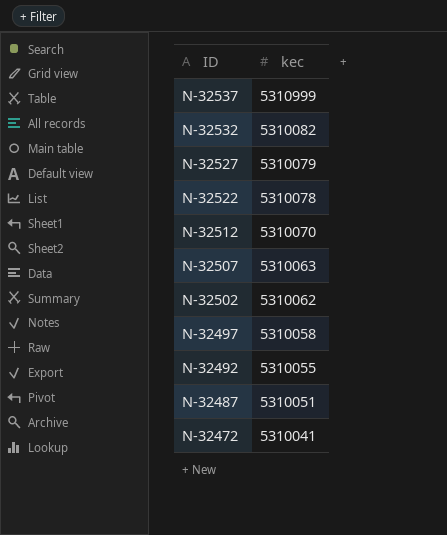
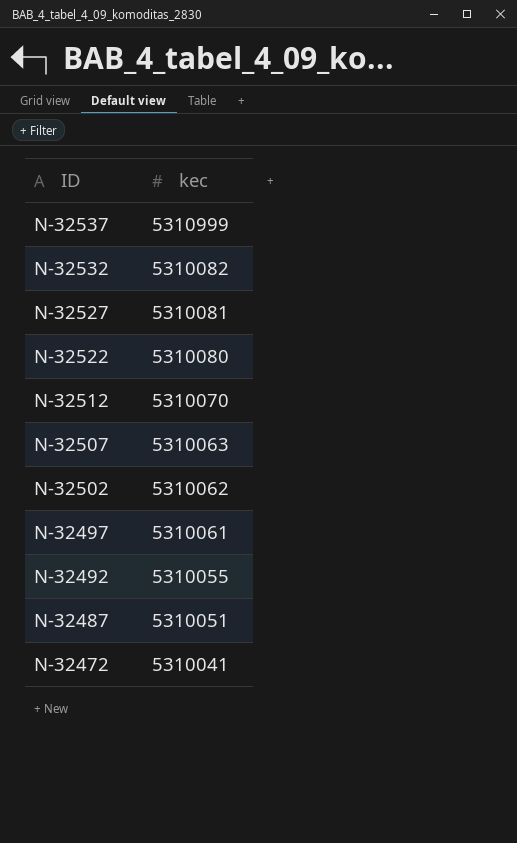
N-32527 | kec: 5310079 -> 5310081
N-32522 | kec: 5310078 -> 5310080
N-32497 | kec: 5310058 -> 5310061

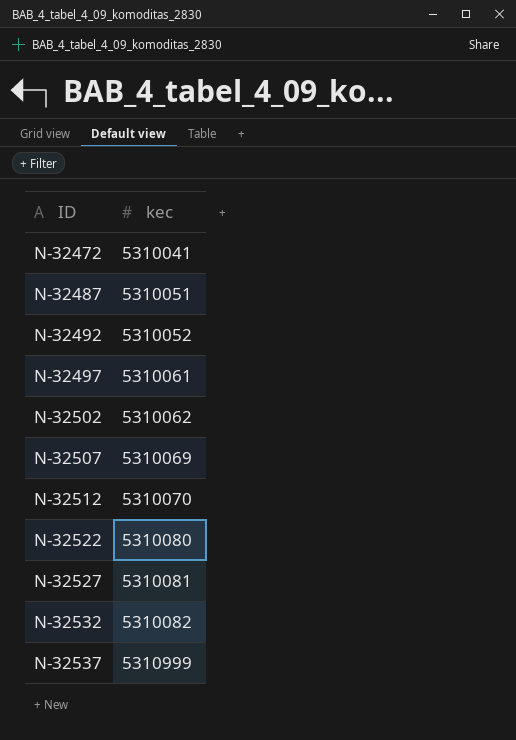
row order: ID descending -> ID ascending
N-32492 | kec: 5310055 -> 5310052
N-32507 | kec: 5310063 -> 5310069

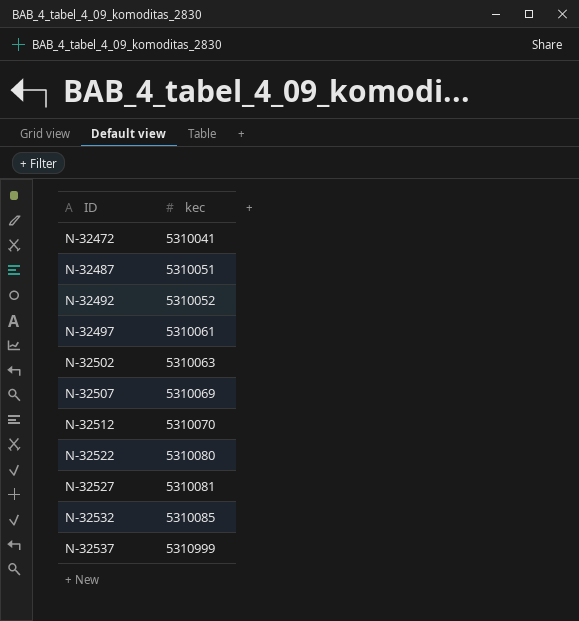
N-32502 | kec: 5310062 -> 5310063
N-32532 | kec: 5310082 -> 5310085

